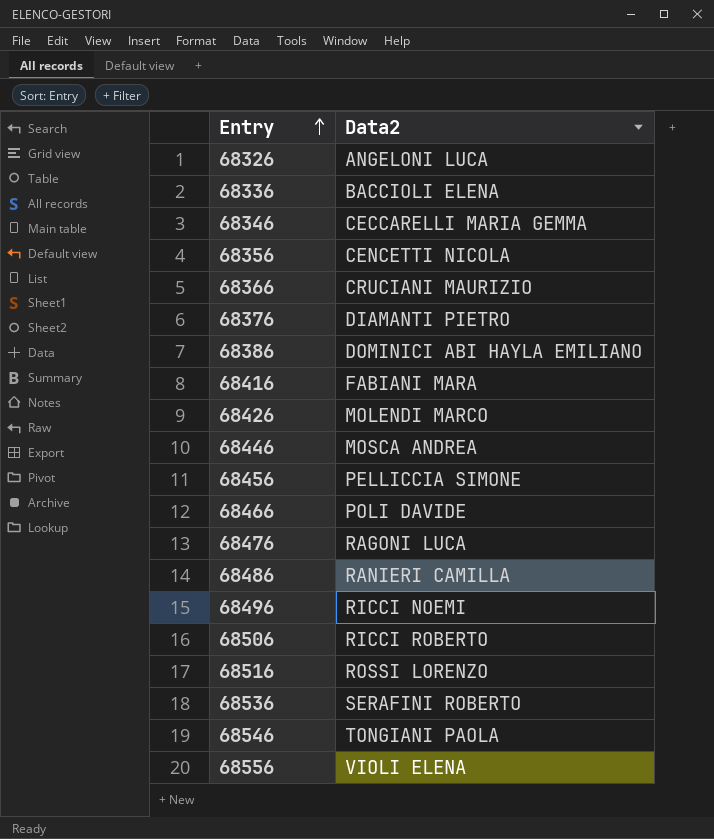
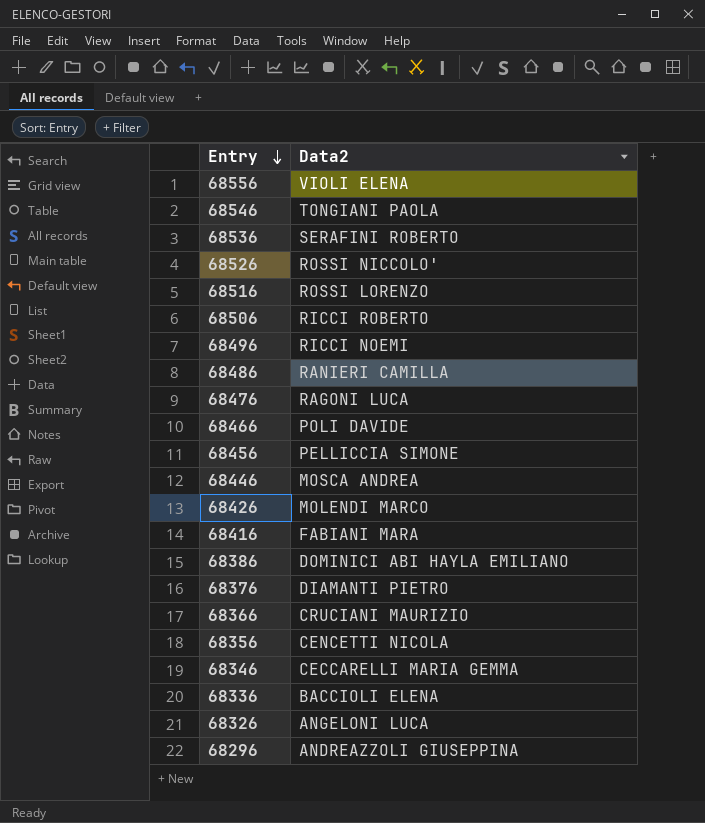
row order: Entry ascending -> Entry descending
row 68526: none -> ROSSI NICCOLO'
row 68296: none -> ANDREAZZOLI GIUSEPPINA

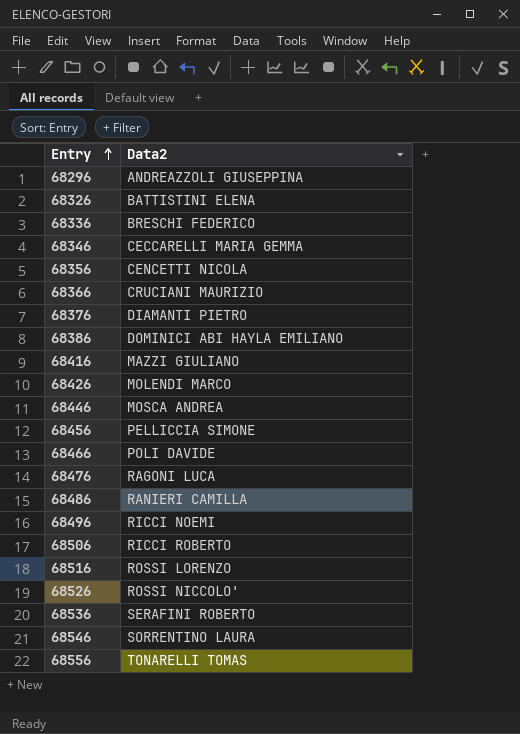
row order: Entry descending -> Entry ascending
68326 | Data2: ANGELONI LUCA -> BATTISTINI ELENA
68336 | Data2: BACCIOLI ELENA -> BRESCHI FEDERICO
68416 | Data2: FABIANI MARA -> MAZZI GIULIANO
68546 | Data2: TONGIANI PAOLA -> SORRENTINO LAURA
68556 | Data2: VIOLI ELENA -> TONARELLI TOMAS

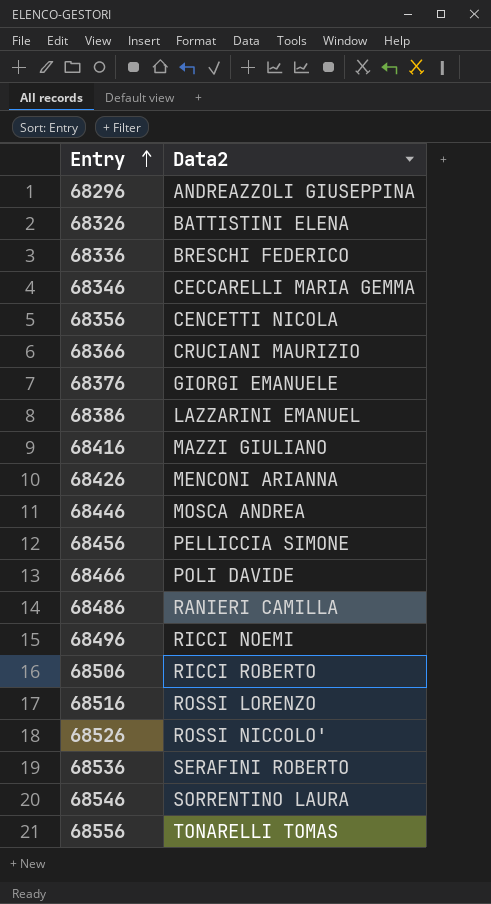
row 68476: RAGONI LUCA -> none
68376 | Data2: DIAMANTI PIETRO -> GIORGI EMANUELE
68386 | Data2: DOMINICI ABI HAYLA EMILIANO -> LAZZARINI EMANUEL
68426 | Data2: MOLENDI MARCO -> MENCONI ARIANNA

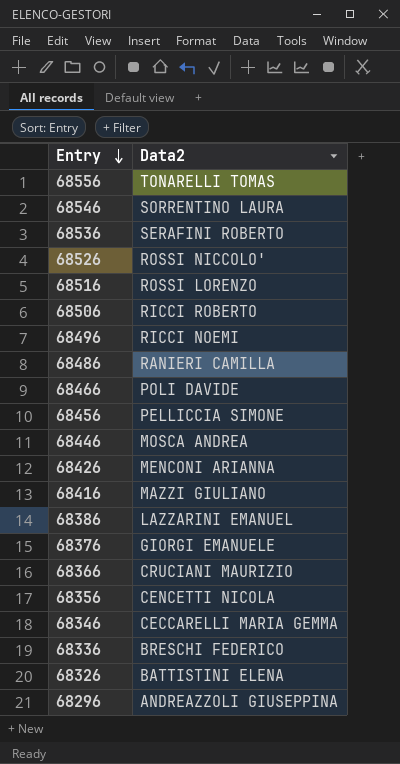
row order: Entry ascending -> Entry descending

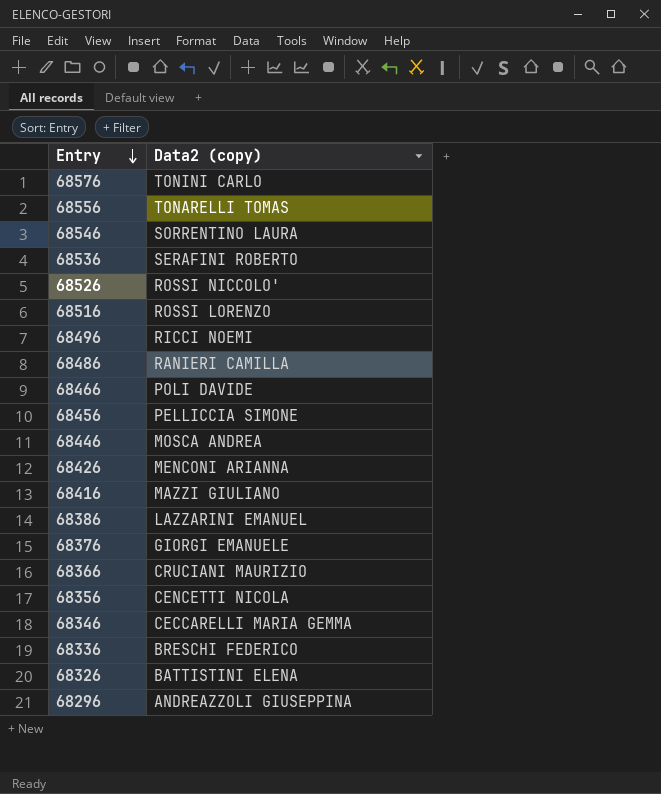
column name: Data2 -> Data2 (copy)
row 68506: RICCI ROBERTO -> none
row 68576: none -> TONINI CARLO

